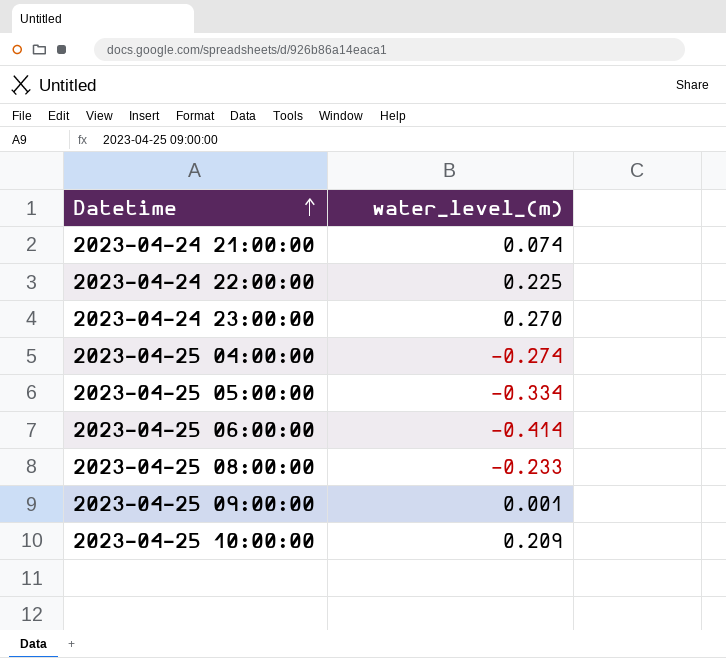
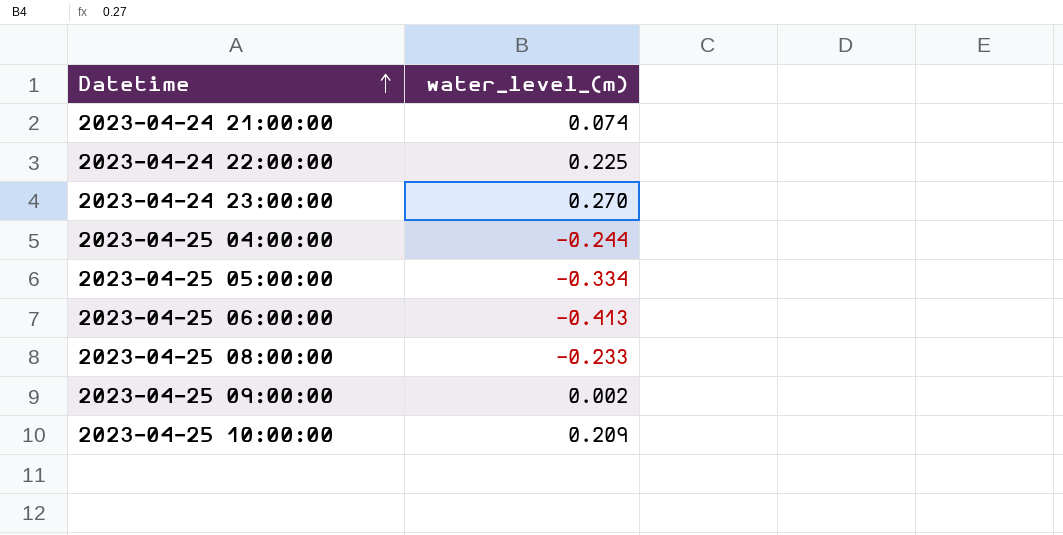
2023-04-25 04:00:00 | water_level_(m): -0.274 -> -0.244
2023-04-25 06:00:00 | water_level_(m): -0.414 -> -0.413
2023-04-25 09:00:00 | water_level_(m): 0.001 -> 0.002

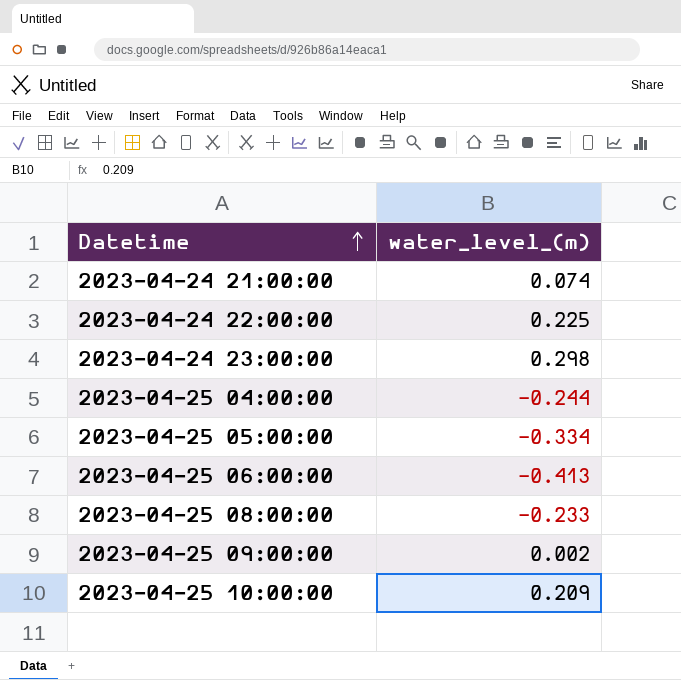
2023-04-24 23:00:00 | water_level_(m): 0.270 -> 0.298

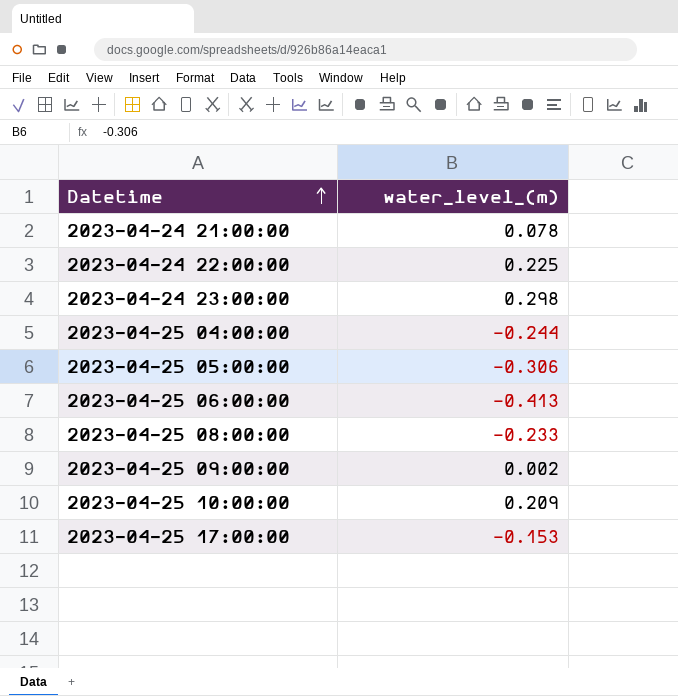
2023-04-24 21:00:00 | water_level_(m): 0.074 -> 0.078
2023-04-25 05:00:00 | water_level_(m): -0.334 -> -0.306
row 2023-04-25 17:00:00: none -> -0.153

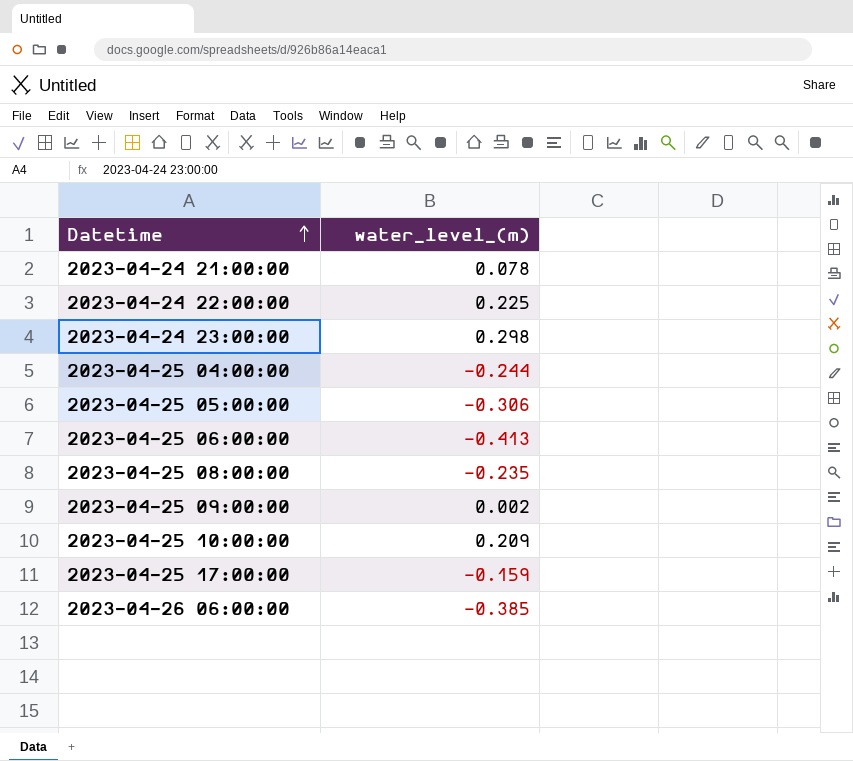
2023-04-25 08:00:00 | water_level_(m): -0.233 -> -0.235
2023-04-25 17:00:00 | water_level_(m): -0.153 -> -0.159
row 2023-04-26 06:00:00: none -> -0.385

